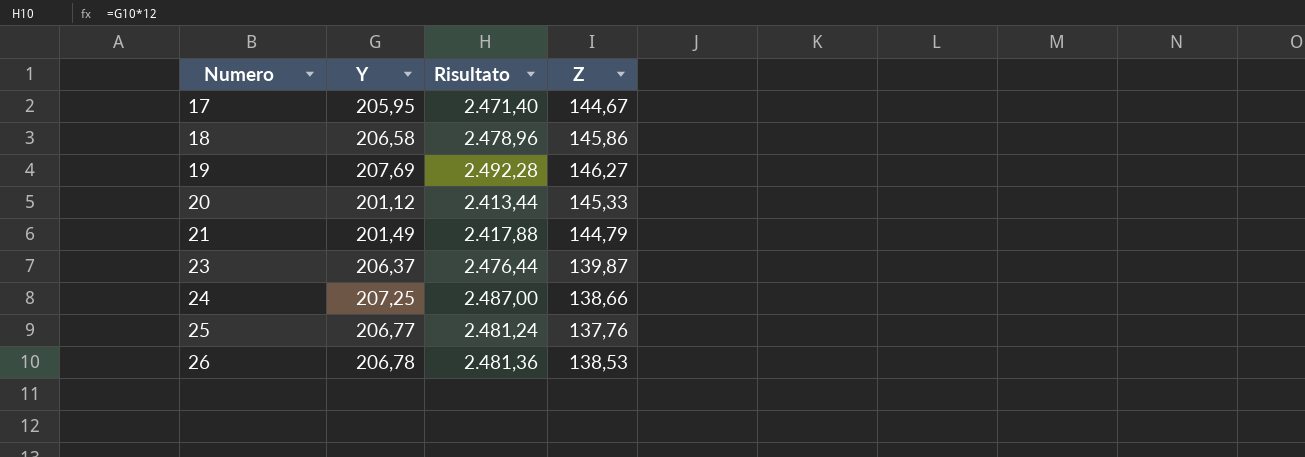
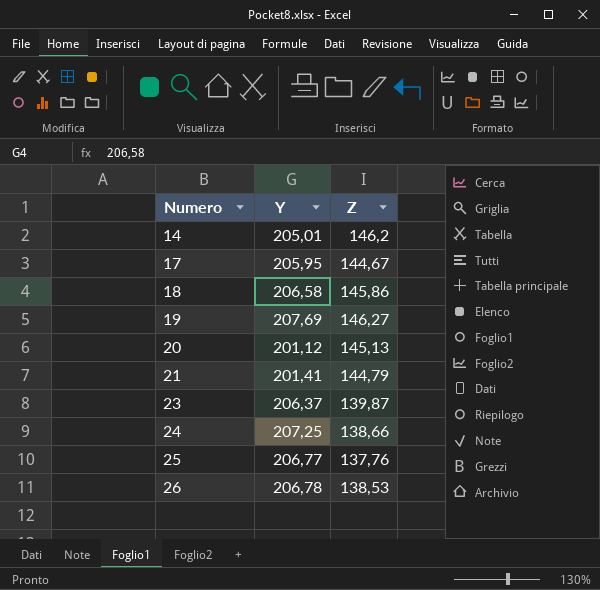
column Risultato | formula: [Y] * 12 -> none
row 14: none -> 205,01 | 146,2
20 | Z: 145,33 -> 145,13
21 | Y: 201,49 -> 201,41

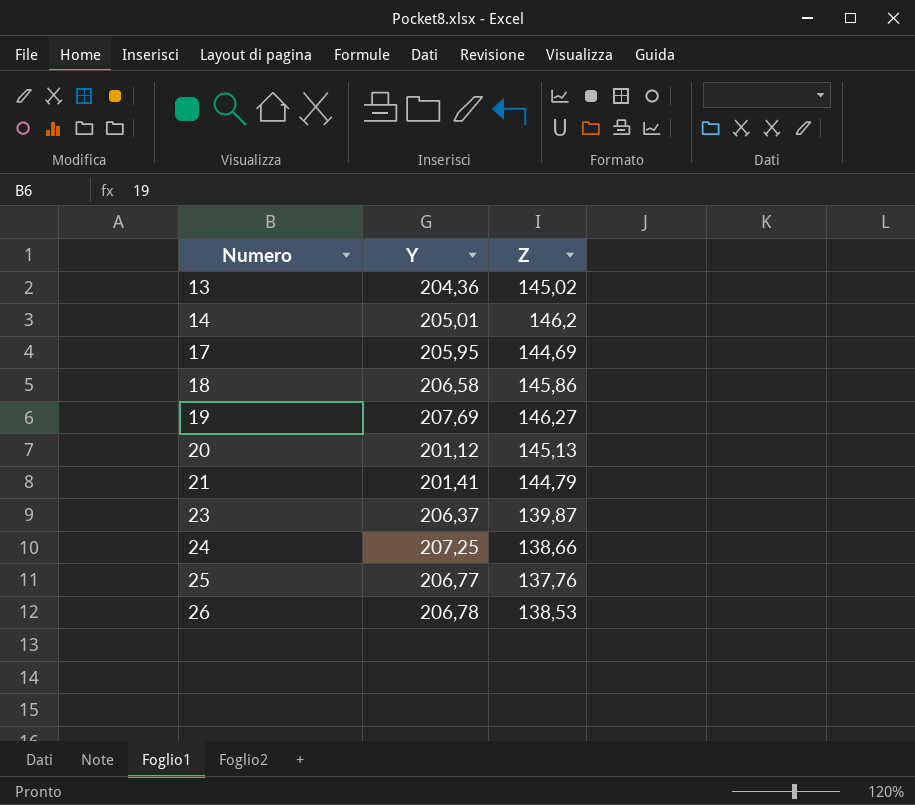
row 13: none -> 204,36 | 145,02
17 | Z: 144,67 -> 144,69

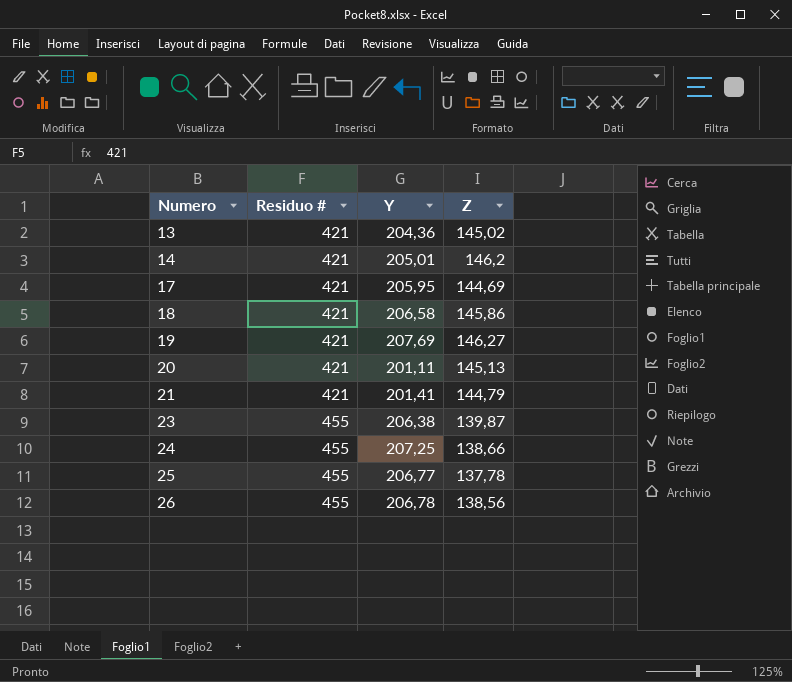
column Residuo # | position: none -> 2
20 | Y: 201,12 -> 201,11
23 | Y: 206,37 -> 206,38
25 | Z: 137,76 -> 137,78
26 | Z: 138,53 -> 138,56

